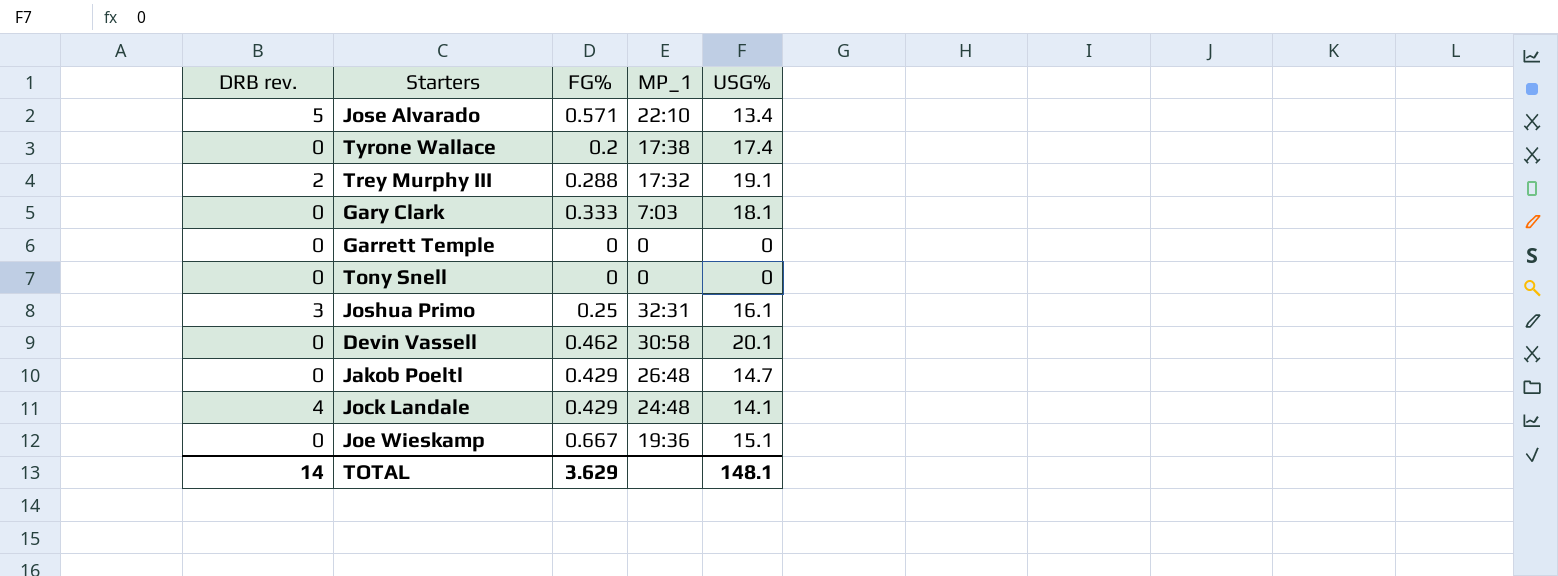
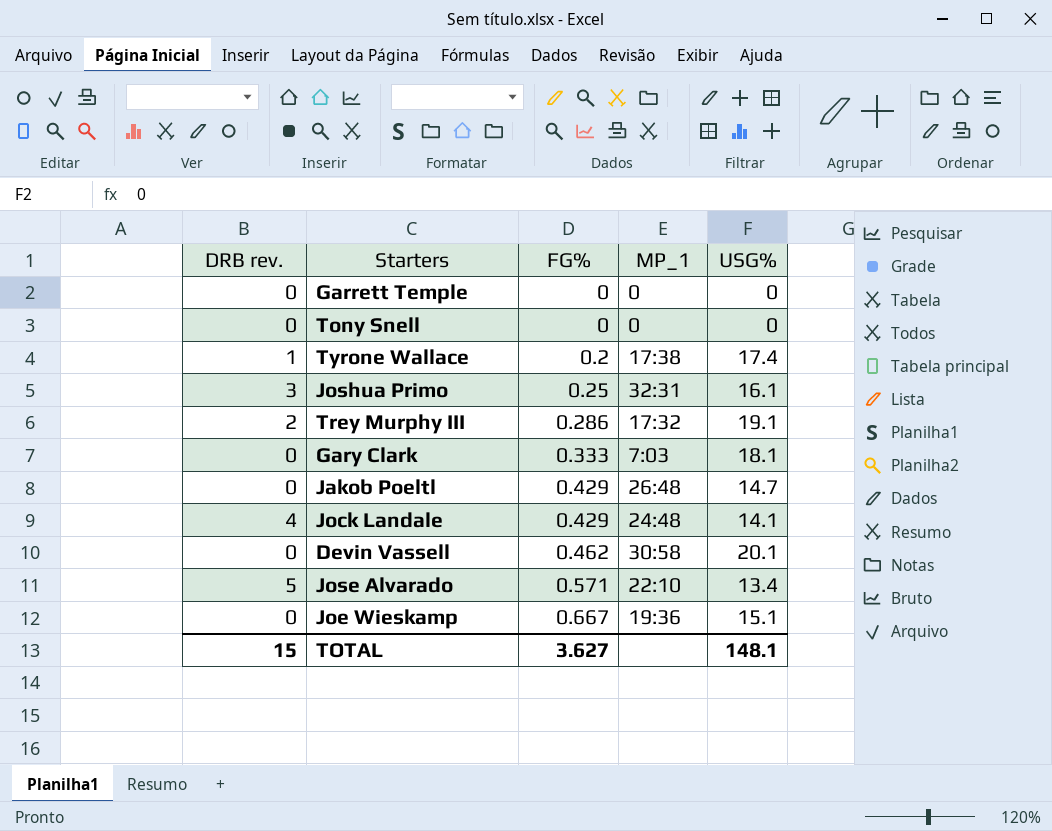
row order: none -> FG% ascending
Tyrone Wallace | DRB rev.: 0 -> 1
Trey Murphy III | FG%: 0.288 -> 0.286
TOTAL | DRB rev.: 14 -> 15
TOTAL | FG%: 3.629 -> 3.627

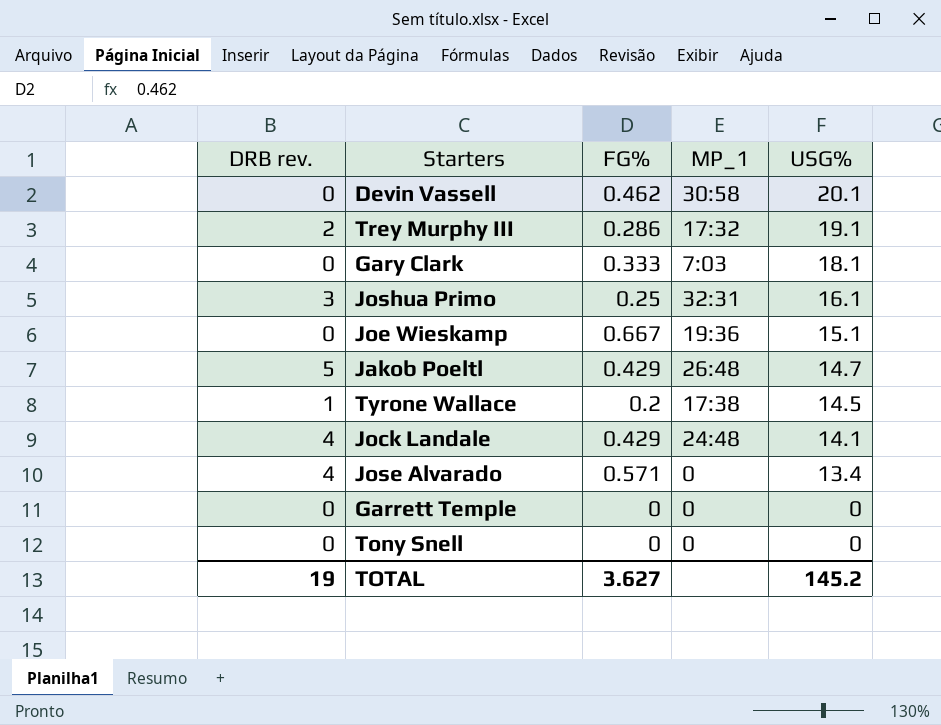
row order: FG% ascending -> USG% descending
Jakob Poeltl | DRB rev.: 0 -> 5
Tyrone Wallace | USG%: 17.4 -> 14.5
Jose Alvarado | DRB rev.: 5 -> 4
Jose Alvarado | MP_1: 22:10 -> 0
TOTAL | DRB rev.: 15 -> 19
TOTAL | USG%: 148.1 -> 145.2

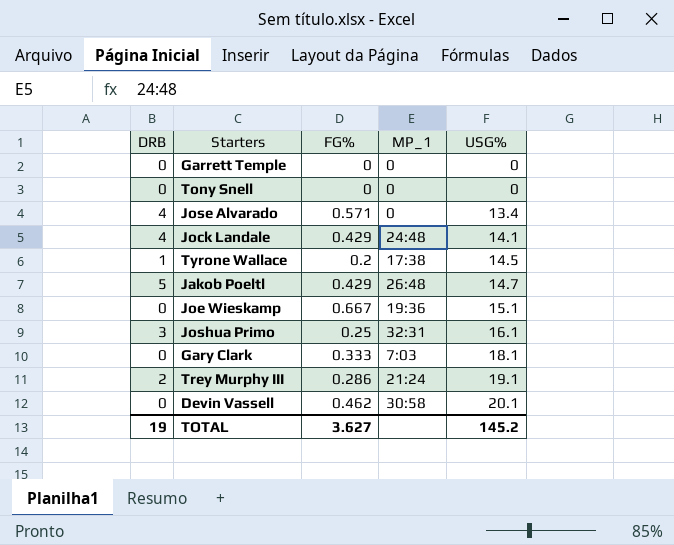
row order: USG% descending -> USG% ascending
column name: DRB rev. -> DRB
Trey Murphy III | MP_1: 17:32 -> 21:24

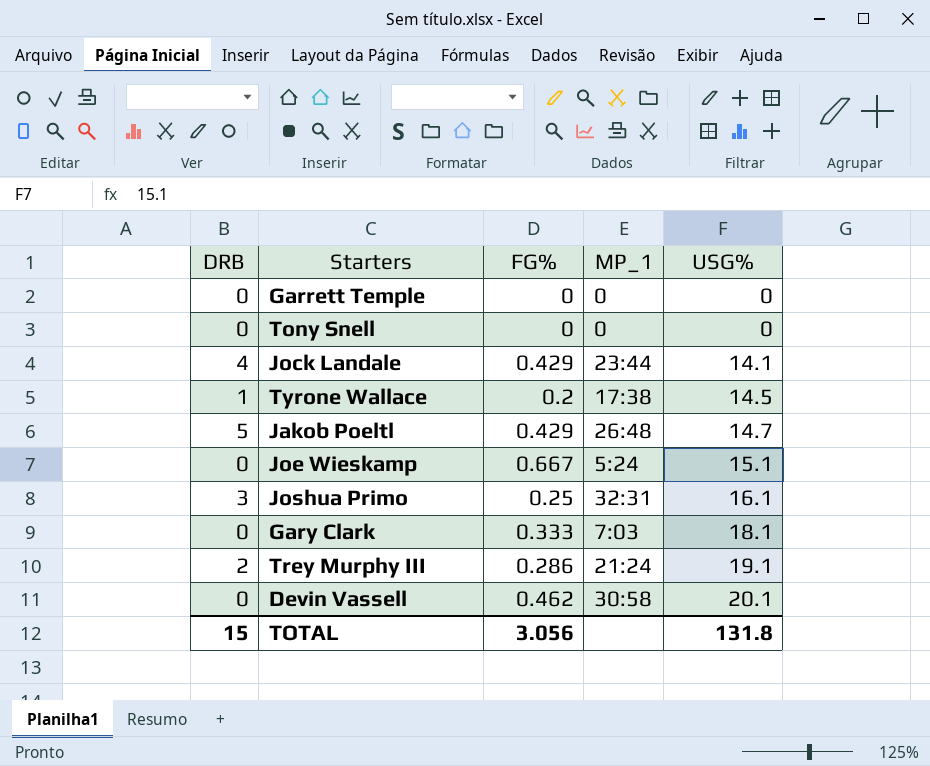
row Jose Alvarado: 4 | 0.571 | 0 | 13.4 -> none
Jock Landale | MP_1: 24:48 -> 23:44
Joe Wieskamp | MP_1: 19:36 -> 5:24
TOTAL | DRB: 19 -> 15
TOTAL | FG%: 3.627 -> 3.056
TOTAL | USG%: 145.2 -> 131.8

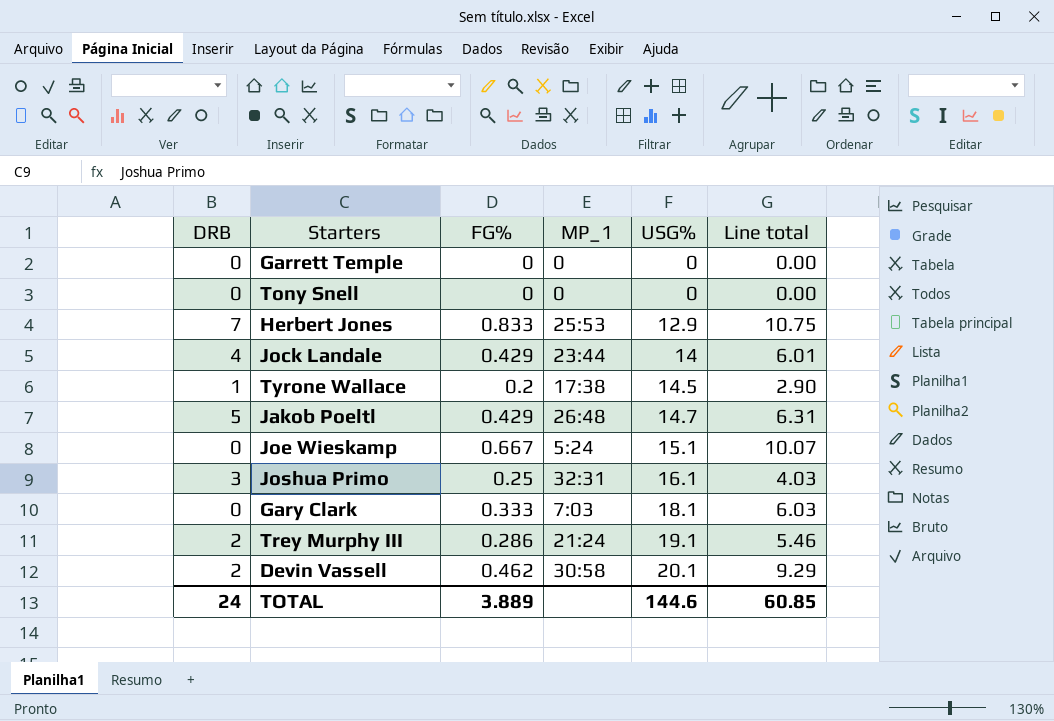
column Line total | formula: none -> [FG%] * [USG%]
row Herbert Jones: none -> 7 | 0.833 | 25:53 | 12.9 | 10.75
Jock Landale | USG%: 14.1 -> 14
Devin Vassell | DRB: 0 -> 2
TOTAL | DRB: 15 -> 24
TOTAL | FG%: 3.056 -> 3.889
TOTAL | USG%: 131.8 -> 144.6

